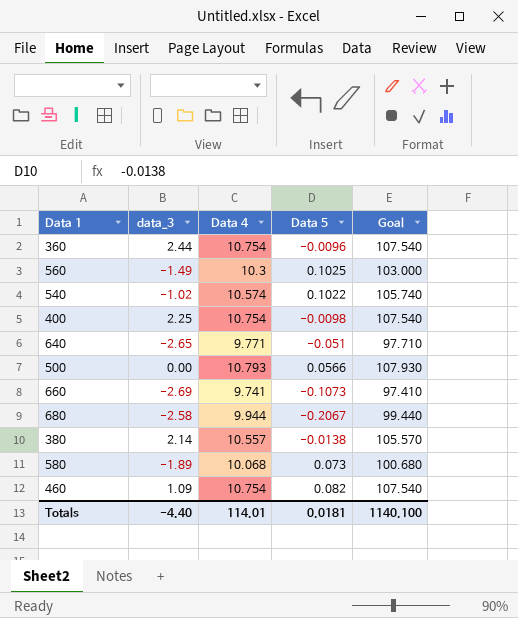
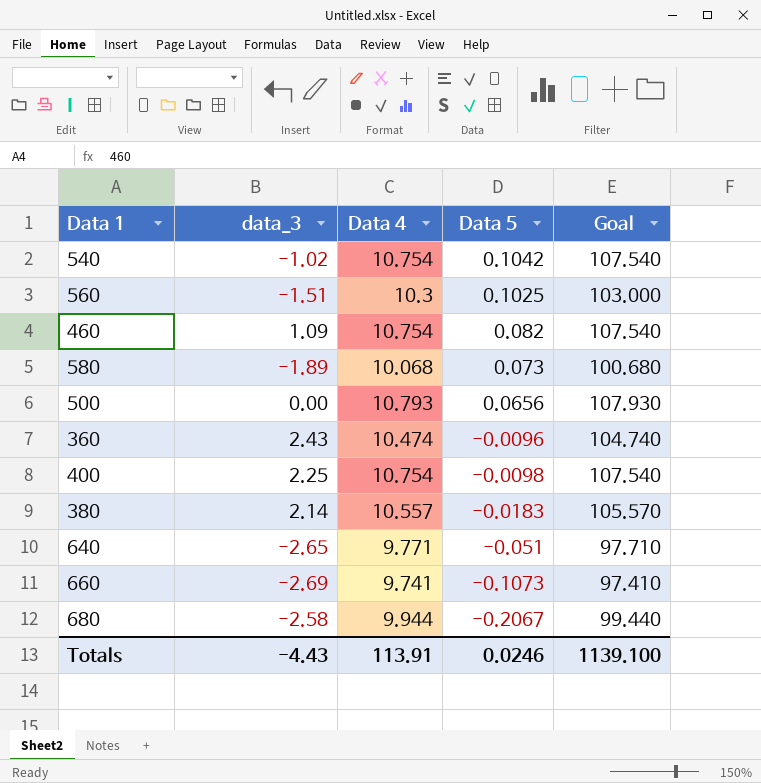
row order: none -> Data 5 descending
540 | Data 4: 10.574 -> 10.754
540 | Data 5: 0.1022 -> 0.1042
540 | Goal: 105.740 -> 107.540
560 | data_3: -1.49 -> -1.51
500 | Data 5: 0.0566 -> 0.0656
360 | data_3: 2.44 -> 2.43
360 | Data 4: 10.754 -> 10.474
360 | Goal: 107.540 -> 104.740
380 | Data 5: -0.0138 -> -0.0183
Totals | data_3: -4.40 -> -4.43
Totals | Data 4: 114.01 -> 113.91
Totals | Data 5: 0.0181 -> 0.0246
Totals | Goal: 1140.100 -> 1139.100

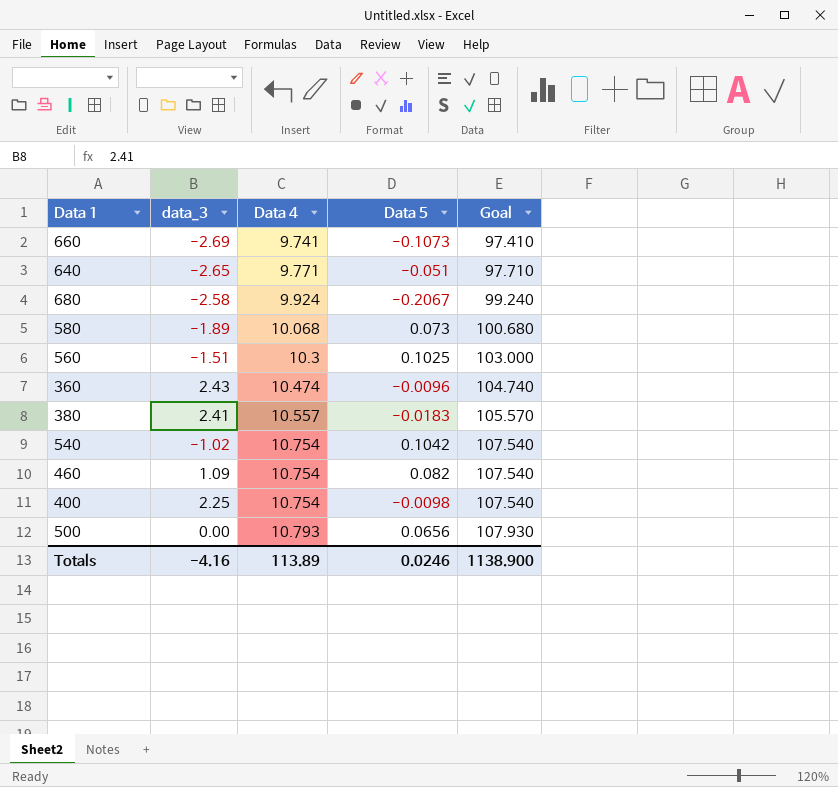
row order: Data 5 descending -> Data 4 ascending
680 | Data 4: 9.944 -> 9.924
680 | Goal: 99.440 -> 99.240
380 | data_3: 2.14 -> 2.41
Totals | data_3: -4.43 -> -4.16
Totals | Data 4: 113.91 -> 113.89
Totals | Goal: 1139.100 -> 1138.900

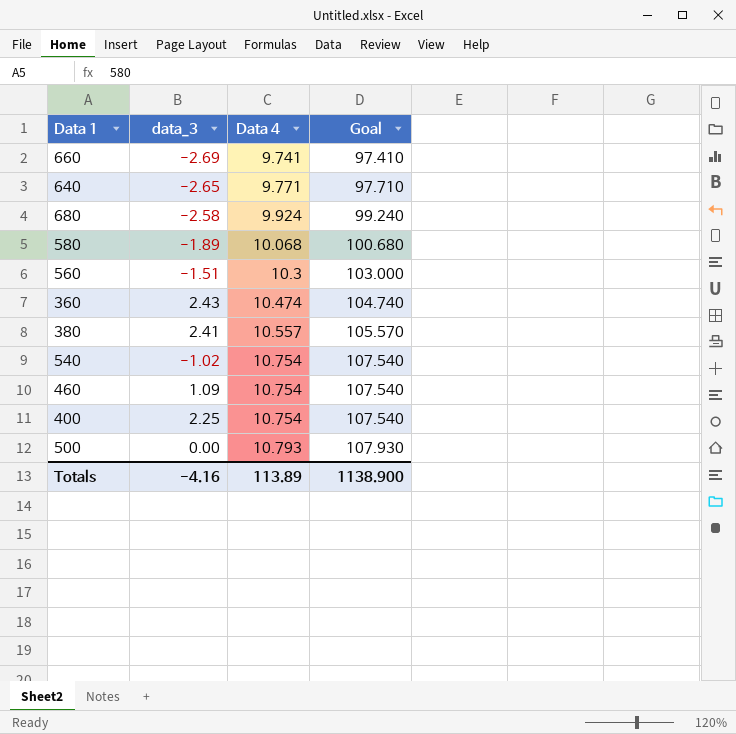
column Data 5 | position: 4 -> none

